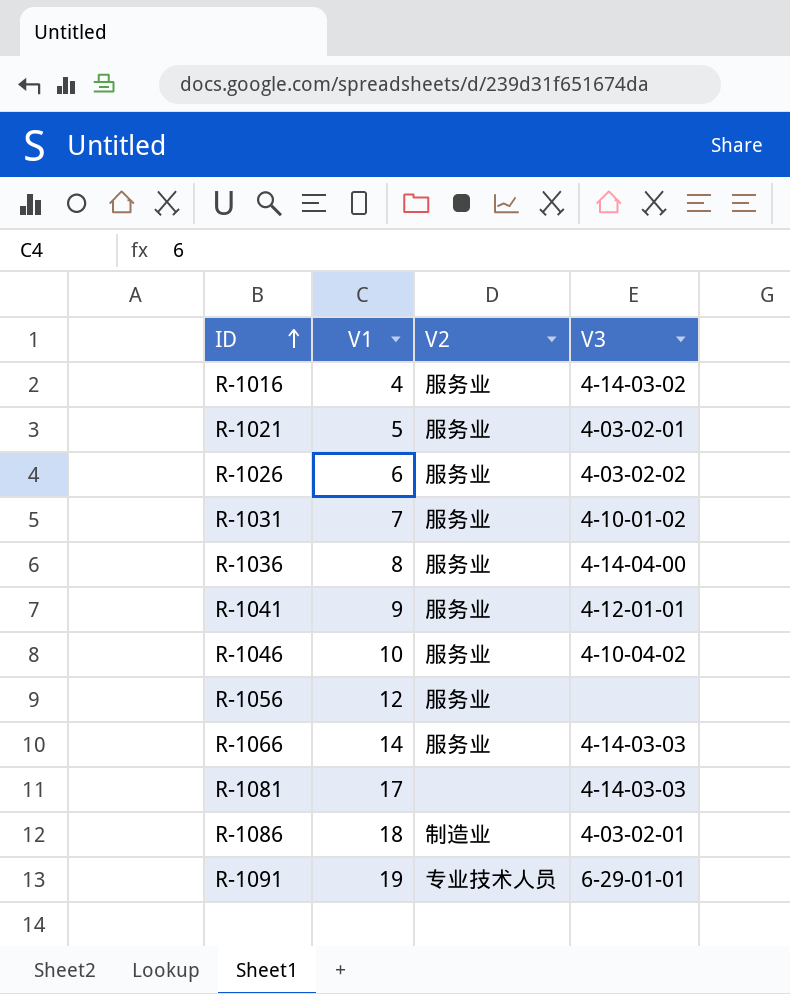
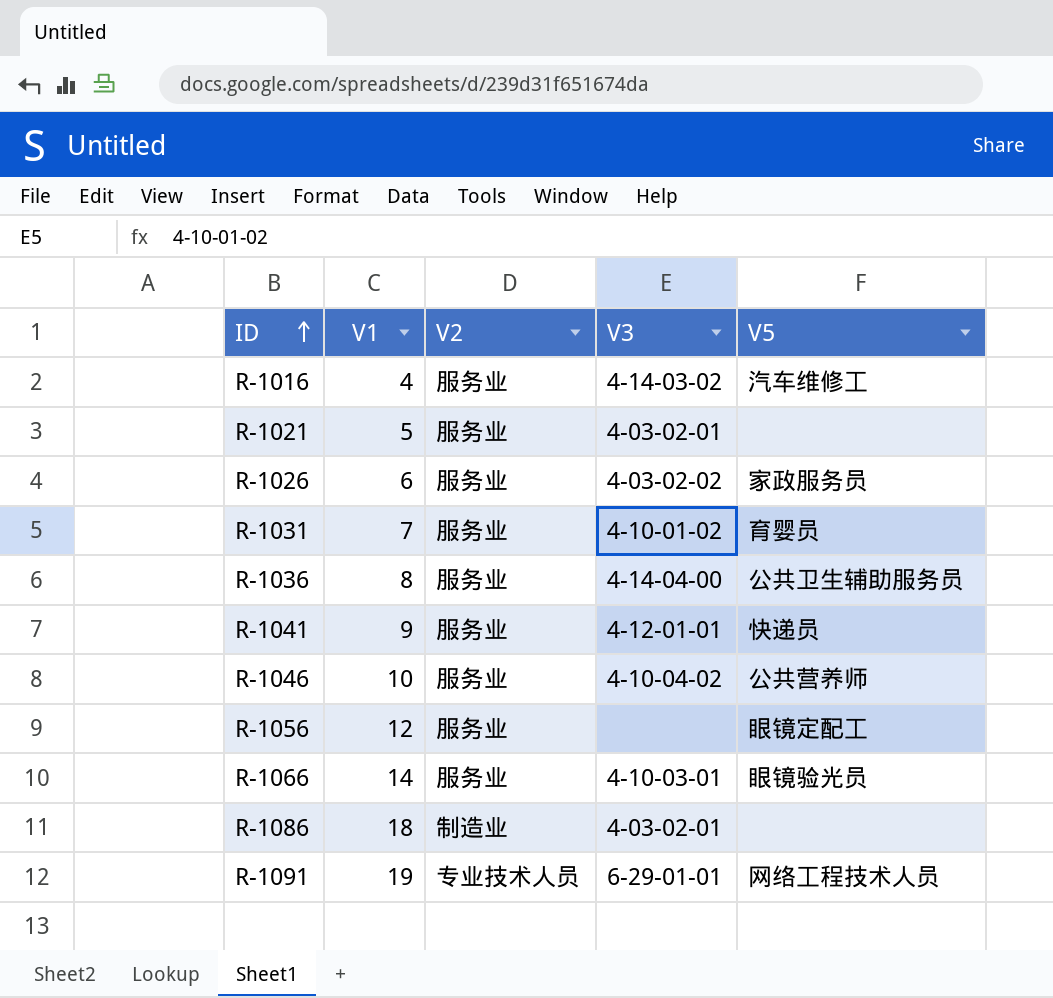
column V5 | position: none -> 5
row R-1081: 17 | none | 4-14-03-03 -> none
R-1066 | V3: 4-14-03-03 -> 4-10-03-01

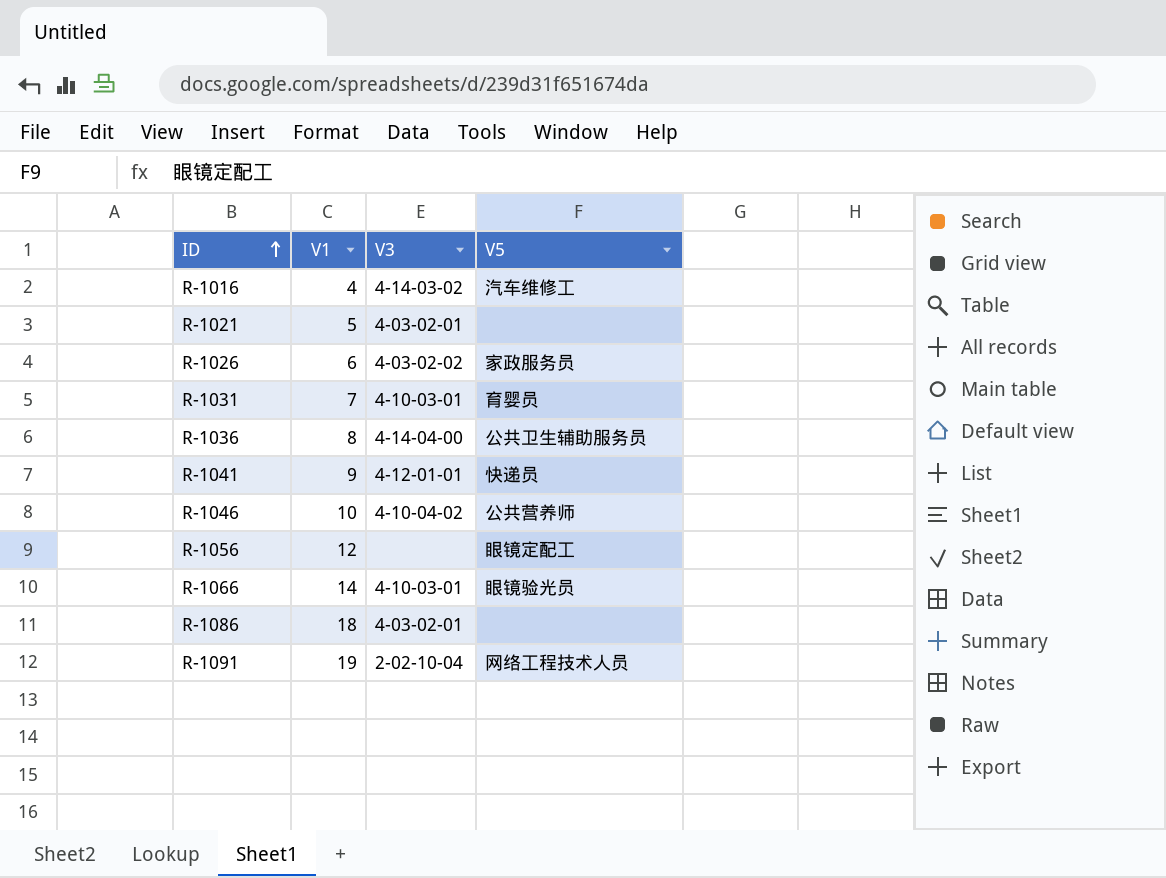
column V2 | position: 3 -> none
R-1031 | V3: 4-10-01-02 -> 4-10-03-01
R-1091 | V3: 6-29-01-01 -> 2-02-10-04

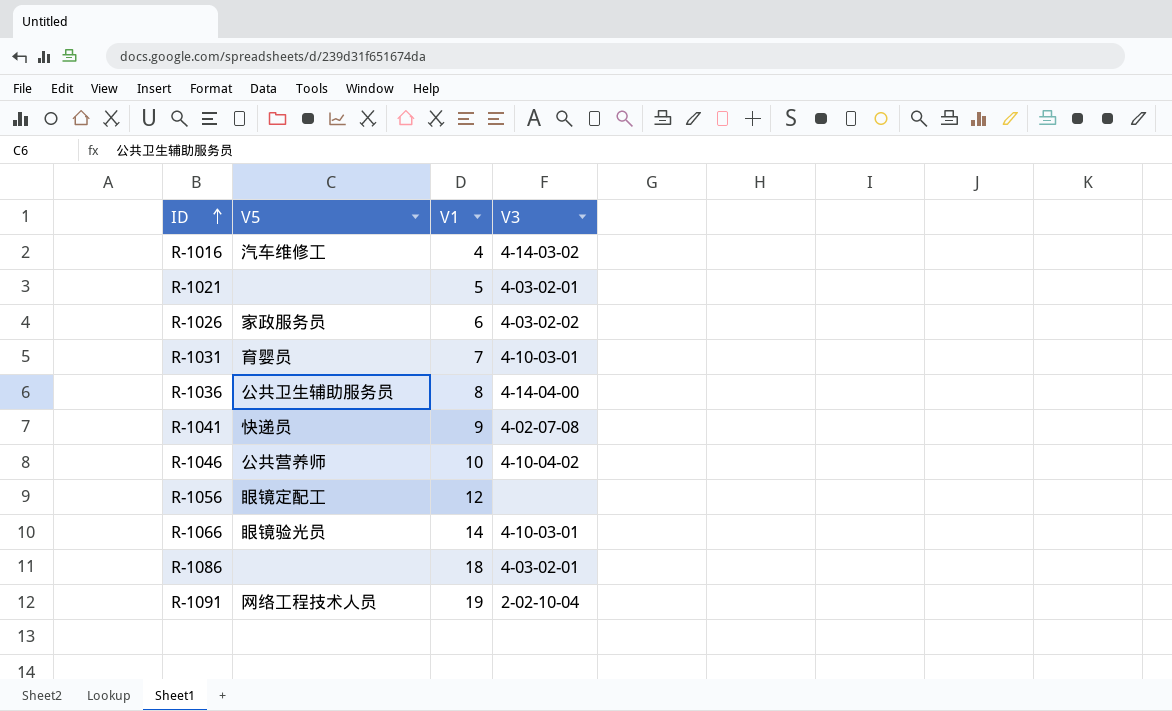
column V5 | position: 4 -> 2
R-1041 | V3: 4-12-01-01 -> 4-02-07-08

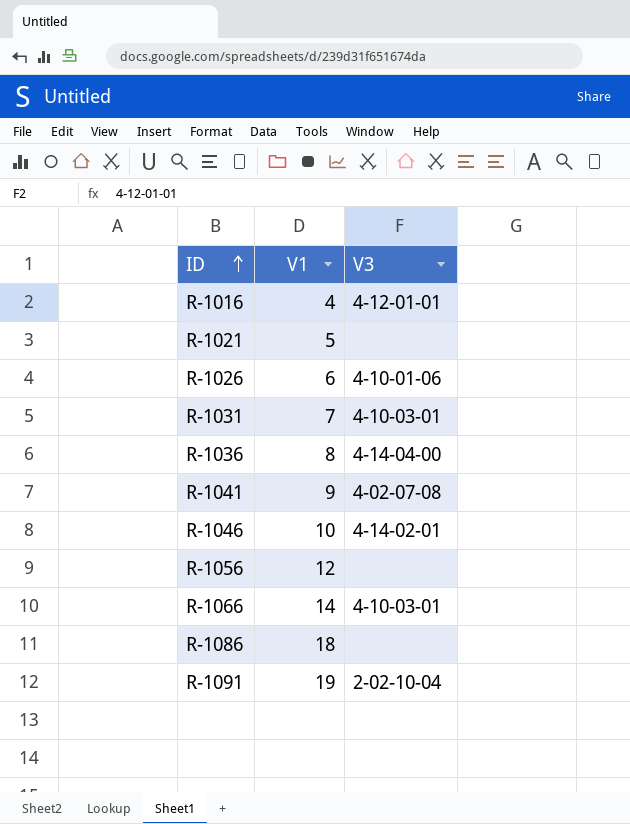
column V5 | position: 2 -> none
R-1016 | V3: 4-14-03-02 -> 4-12-01-01
R-1021 | V3: 4-03-02-01 -> none
R-1026 | V3: 4-03-02-02 -> 4-10-01-06
R-1046 | V3: 4-10-04-02 -> 4-14-02-01
R-1086 | V3: 4-03-02-01 -> none

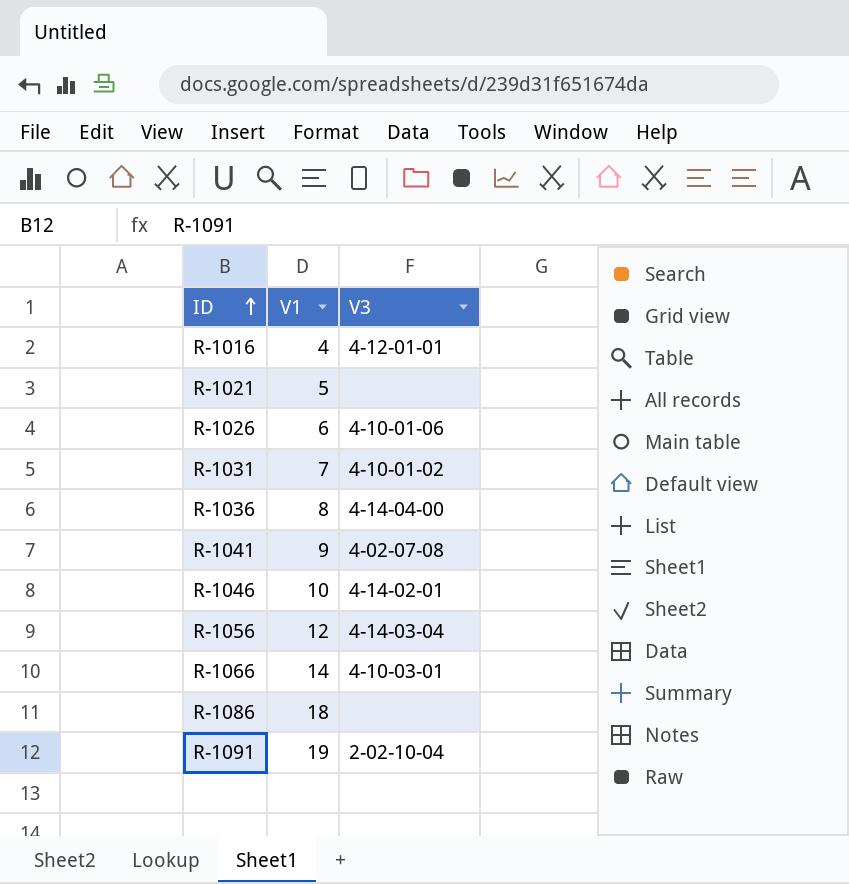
R-1031 | V3: 4-10-03-01 -> 4-10-01-02
R-1056 | V3: none -> 4-14-03-04

